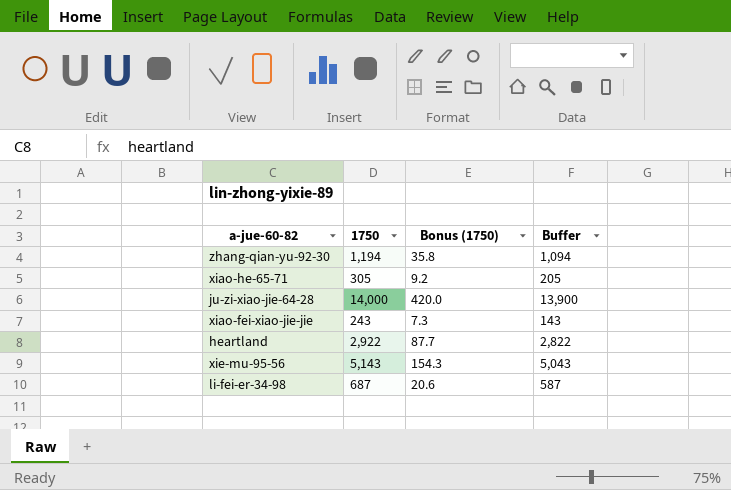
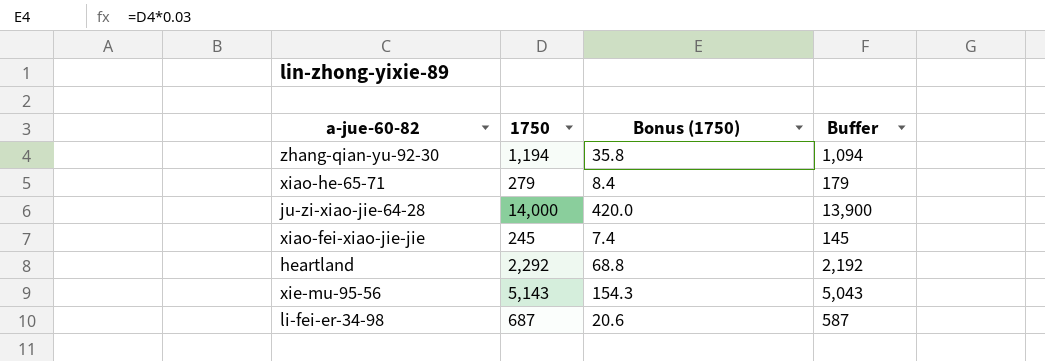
xiao-he-65-71 | 1750: 305 -> 279
xiao-he-65-71 | Bonus (1750): 9.2 -> 8.4
xiao-he-65-71 | Buffer: 205 -> 179
xiao-fei-xiao-jie-jie | 1750: 243 -> 245
xiao-fei-xiao-jie-jie | Bonus (1750): 7.3 -> 7.4
xiao-fei-xiao-jie-jie | Buffer: 143 -> 145
heartland | 1750: 2,922 -> 2,292
heartland | Bonus (1750): 87.7 -> 68.8
heartland | Buffer: 2,822 -> 2,192

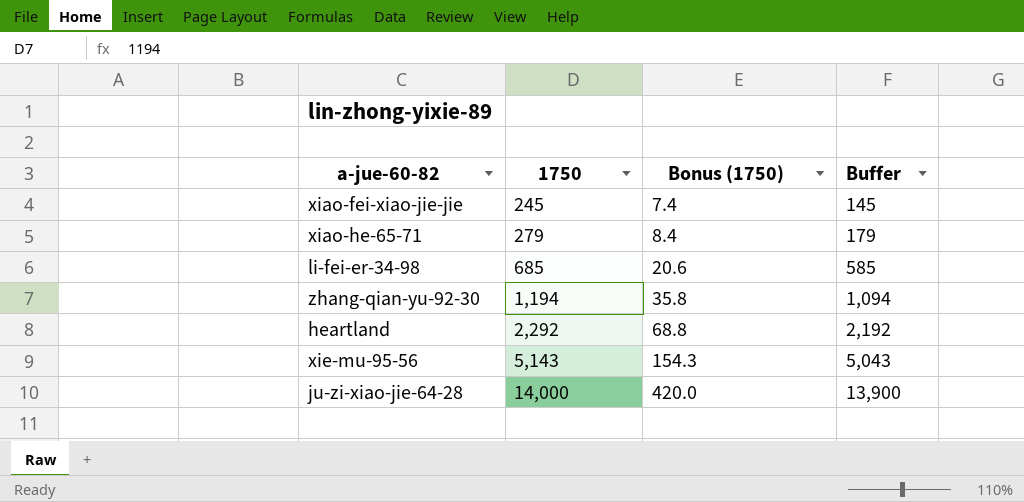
row order: none -> 1750 ascending
li-fei-er-34-98 | 1750: 687 -> 685
li-fei-er-34-98 | Buffer: 587 -> 585

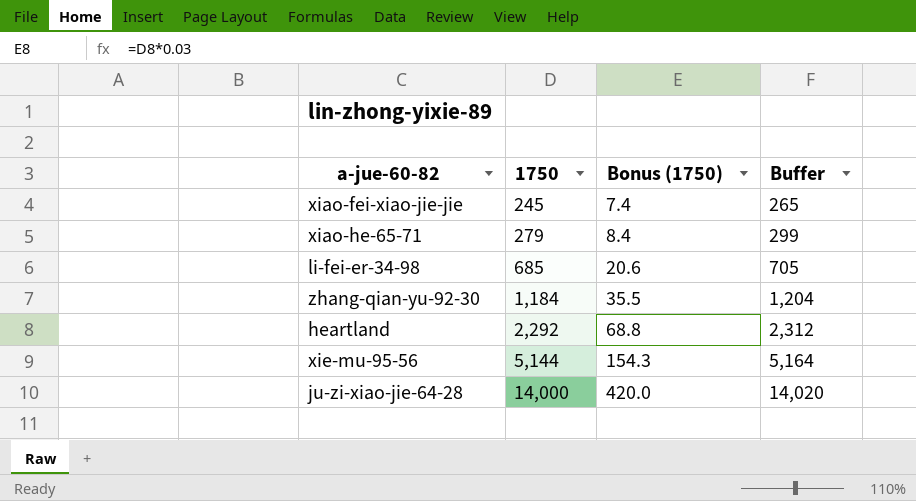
column Buffer | formula: [1750] - 100 -> [1750] + 20
zhang-qian-yu-92-30 | 1750: 1,194 -> 1,184
zhang-qian-yu-92-30 | Bonus (1750): 35.8 -> 35.5
xie-mu-95-56 | 1750: 5,143 -> 5,144

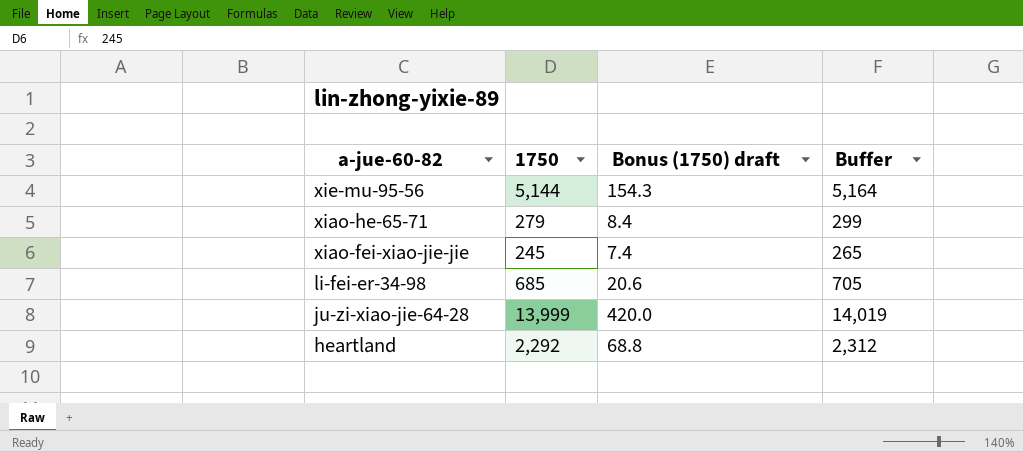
row order: 1750 ascending -> a-jue-60-82 descending
column name: Bonus (1750) -> Bonus (1750) draft
row zhang-qian-yu-92-30: 1,184 | 35.5 | 1,204 -> none
ju-zi-xiao-jie-64-28 | 1750: 14,000 -> 13,999
ju-zi-xiao-jie-64-28 | Buffer: 14,020 -> 14,019

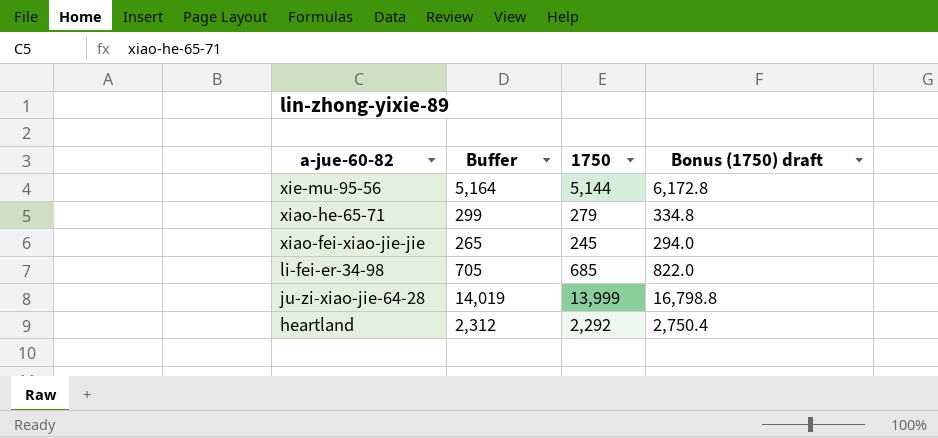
column Buffer | position: 4 -> 2
column Bonus (1750) draft | formula: [1750] * 0.03 -> [1750] * 1.2

